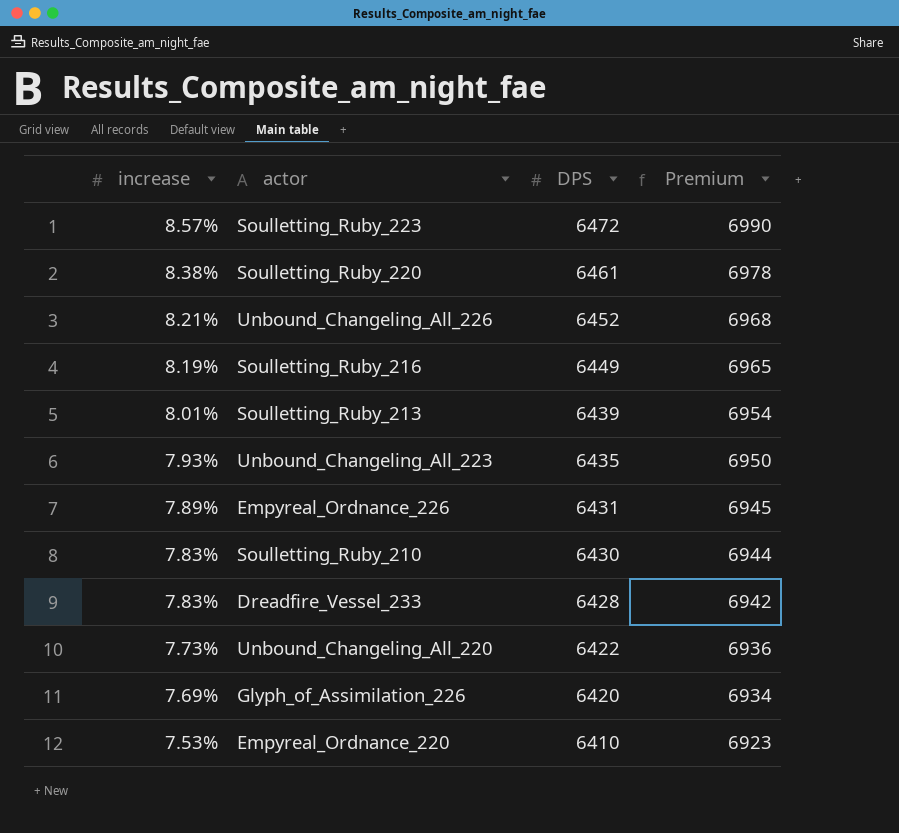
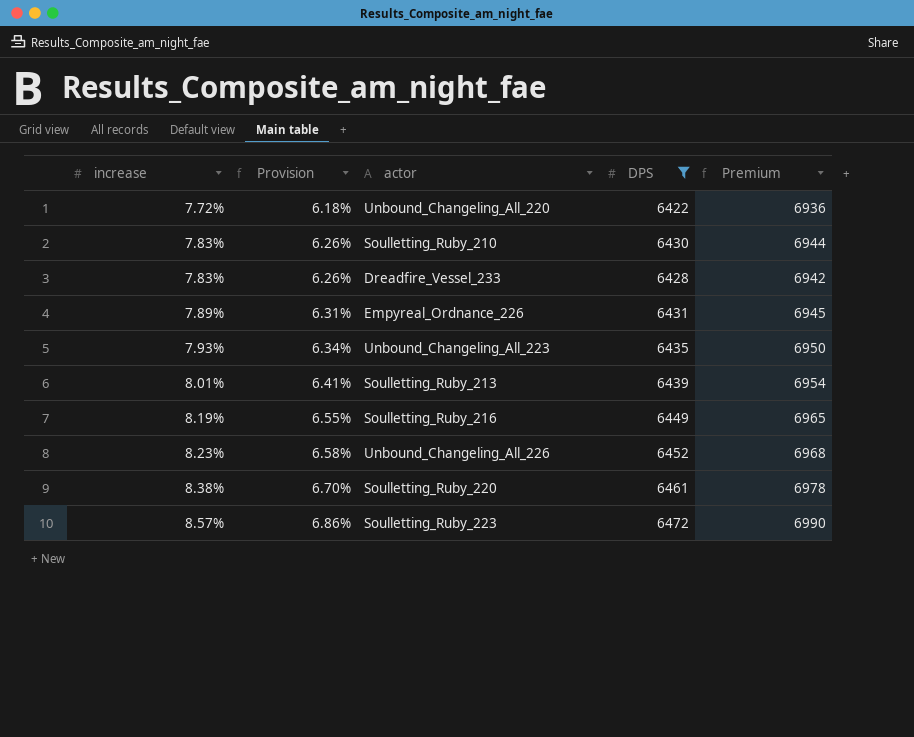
filter: none -> DPS >= 6422
row order: increase descending -> increase ascending
column Provision | formula: none -> [increase] * 0.8
Unbound_Changeling_All_220 | increase: 7.73% -> 7.72%
Unbound_Changeling_All_226 | increase: 8.21% -> 8.23%

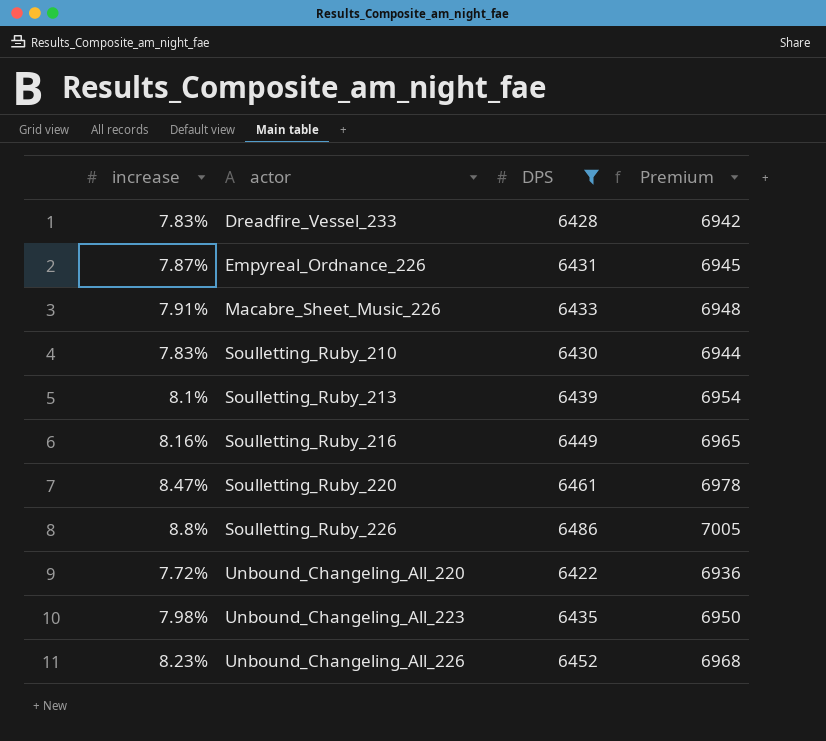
row order: increase ascending -> actor ascending
column Provision | formula: [increase] * 0.8 -> none
row Soulletting_Ruby_223: 8.57% | 6.86% | 6472 | 6990 -> none
Empyreal_Ordnance_226 | increase: 7.89% -> 7.87%
row Macabre_Sheet_Music_226: none -> 7.91% | 6433 | 6948
Soulletting_Ruby_213 | increase: 8.01% -> 8.1%
Soulletting_Ruby_216 | increase: 8.19% -> 8.16%
Soulletting_Ruby_220 | increase: 8.38% -> 8.47%
row Soulletting_Ruby_226: none -> 8.8% | 6486 | 7005
Unbound_Changeling_All_223 | increase: 7.93% -> 7.98%

